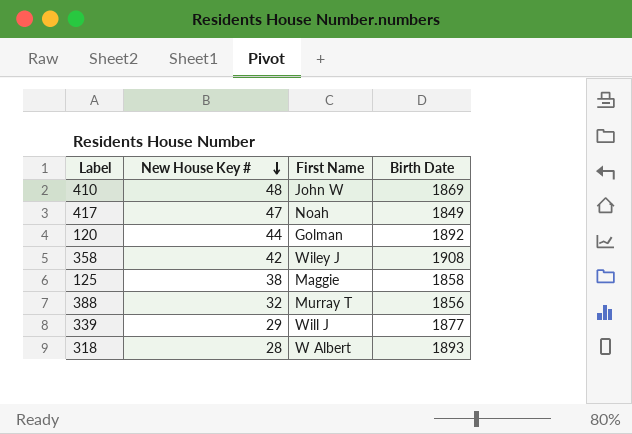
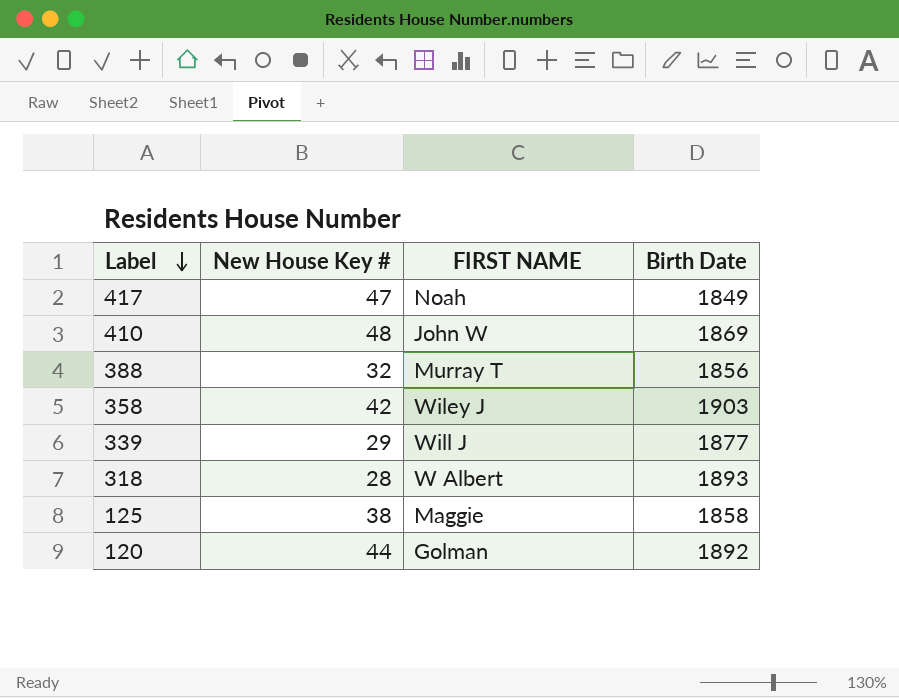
row order: New House Key # descending -> Label descending
column name: First Name -> FIRST NAME
358 | Birth Date: 1908 -> 1903

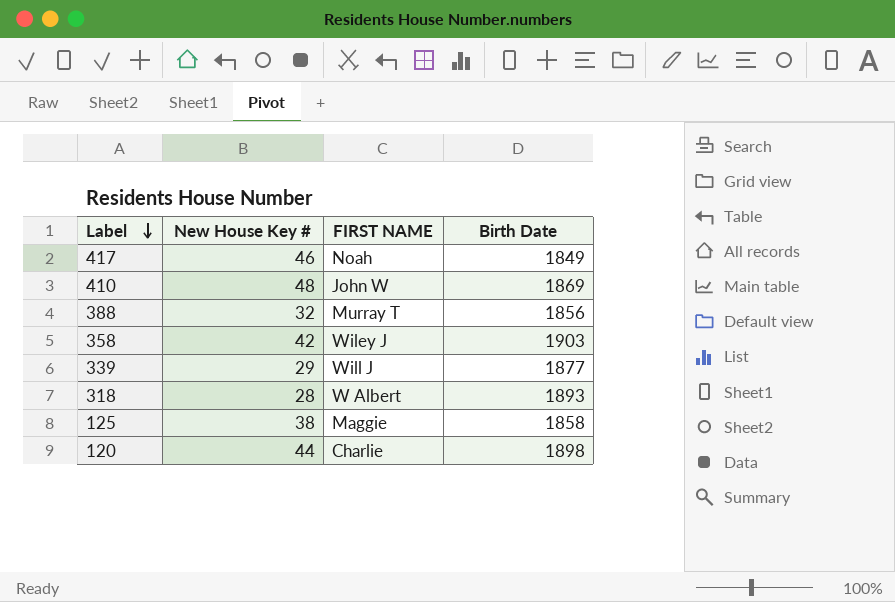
417 | New House Key #: 47 -> 46
120 | FIRST NAME: Golman -> Charlie
120 | Birth Date: 1892 -> 1898

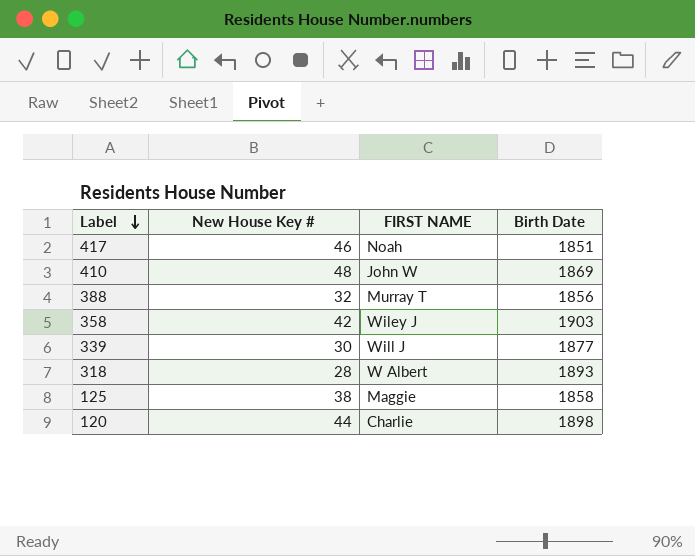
417 | Birth Date: 1849 -> 1851
339 | New House Key #: 29 -> 30

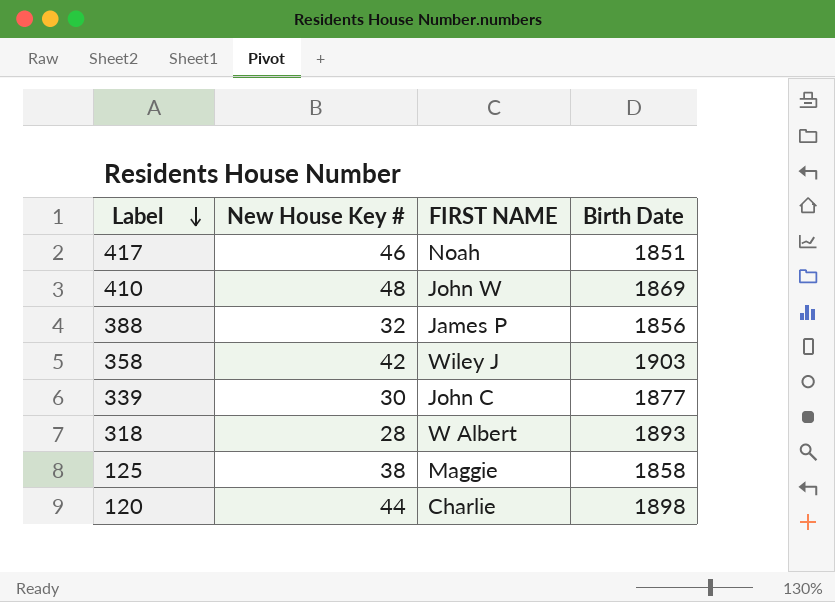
388 | FIRST NAME: Murray T -> James P
339 | FIRST NAME: Will J -> John C

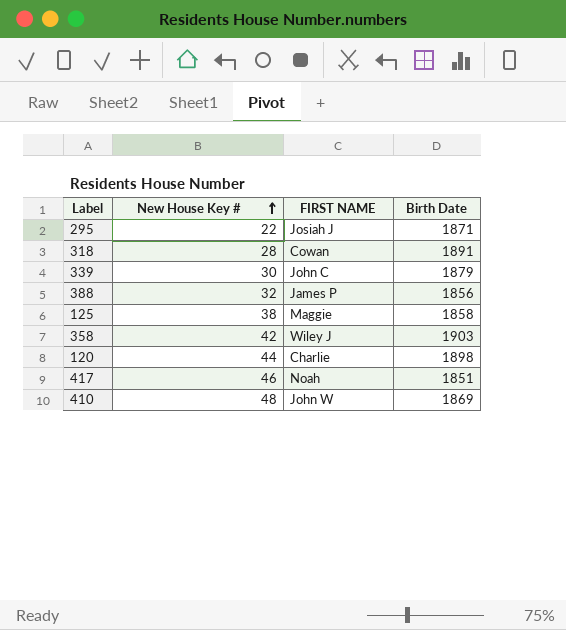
row order: Label descending -> New House Key # ascending
row 295: none -> 22 | Josiah J | 1871
318 | FIRST NAME: W Albert -> Cowan
318 | Birth Date: 1893 -> 1891
339 | Birth Date: 1877 -> 1879

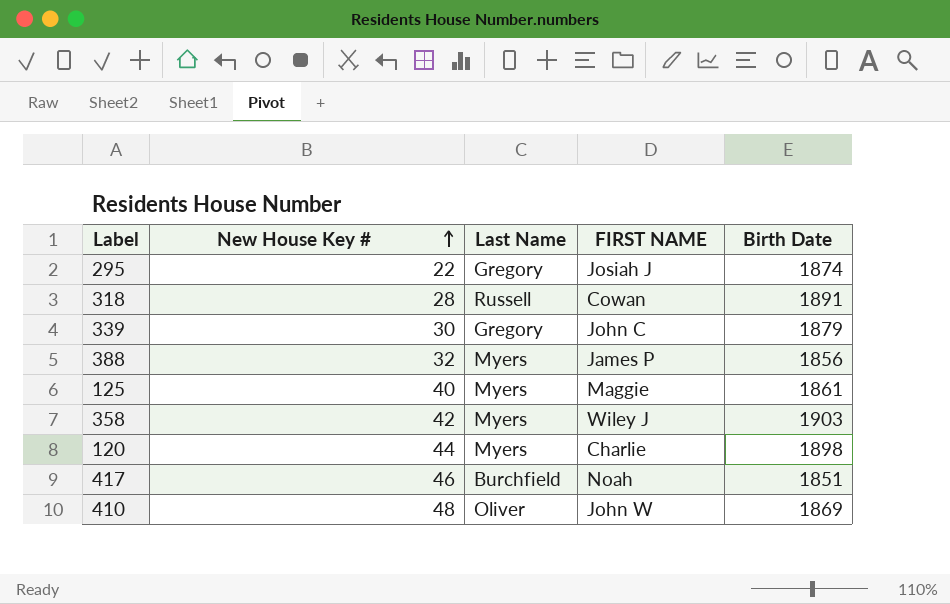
column Last Name | position: none -> 3
295 | Birth Date: 1871 -> 1874
125 | New House Key #: 38 -> 40
125 | Birth Date: 1858 -> 1861

